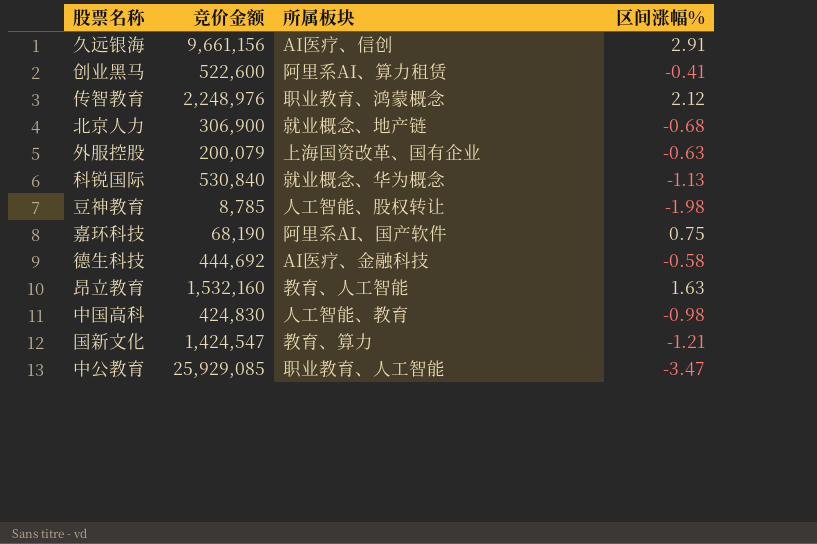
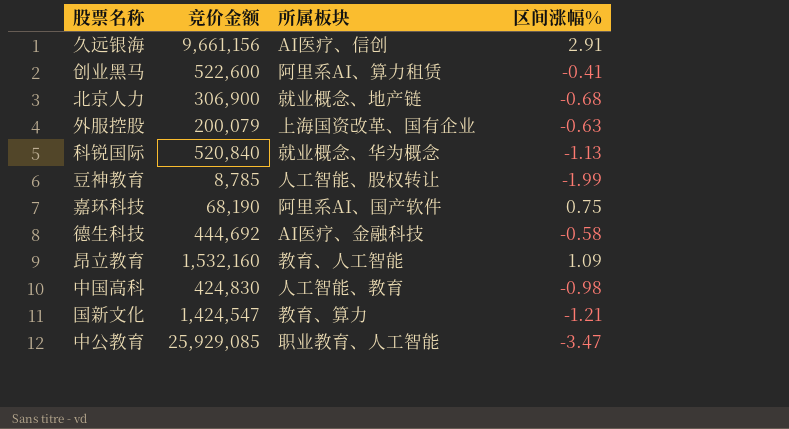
row 传智教育: 2,248,976 | 职业教育、鸿蒙概念 | 2.12 -> none
科锐国际 | 竞价金额: 530,840 -> 520,840
豆神教育 | 区间涨幅%: -1.98 -> -1.99
昂立教育 | 区间涨幅%: 1.63 -> 1.09

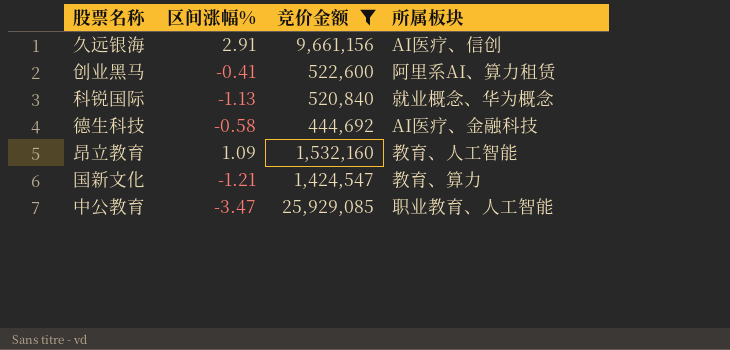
filter: none -> 竞价金额 >= 444,692
column 区间涨幅% | position: 4 -> 2

